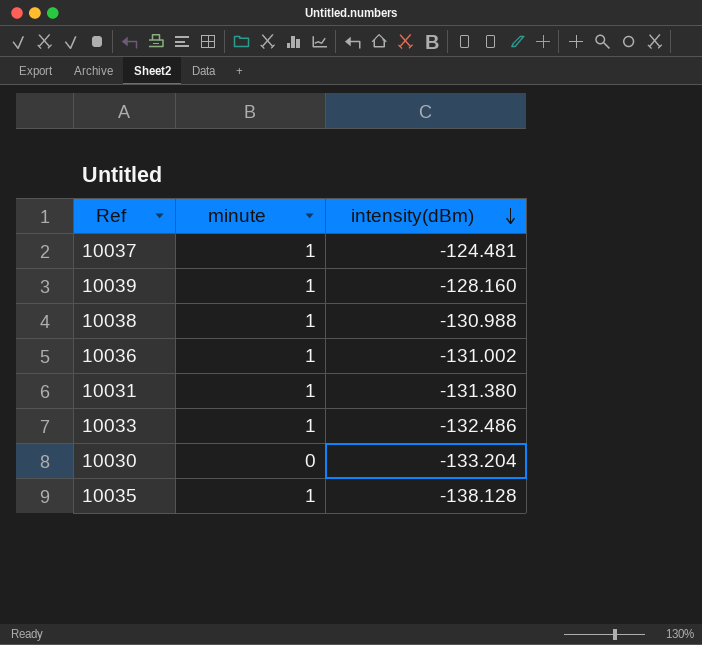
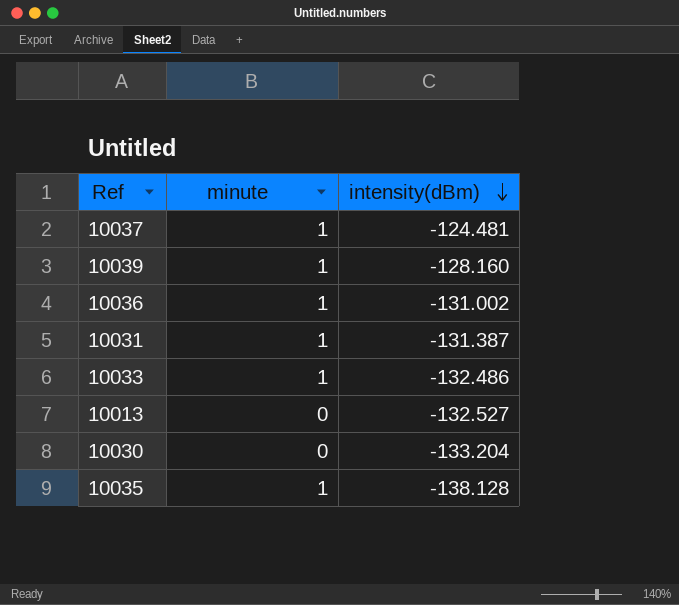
row 10038: 1 | -130.988 -> none
10031 | intensity(dBm): -131.380 -> -131.387
row 10013: none -> 0 | -132.527

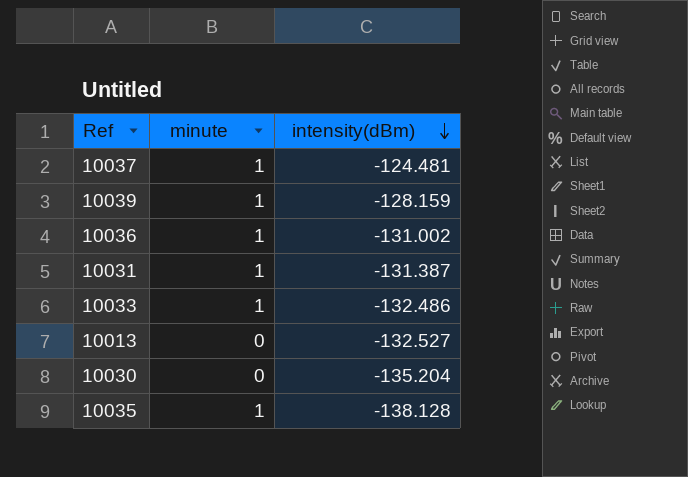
10039 | intensity(dBm): -128.160 -> -128.159
10030 | intensity(dBm): -133.204 -> -135.204

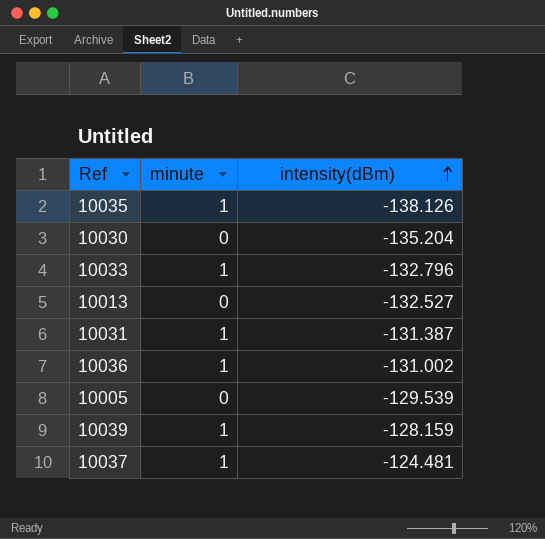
row order: intensity(dBm) descending -> intensity(dBm) ascending
10035 | intensity(dBm): -138.128 -> -138.126
10033 | intensity(dBm): -132.486 -> -132.796
row 10005: none -> 0 | -129.539

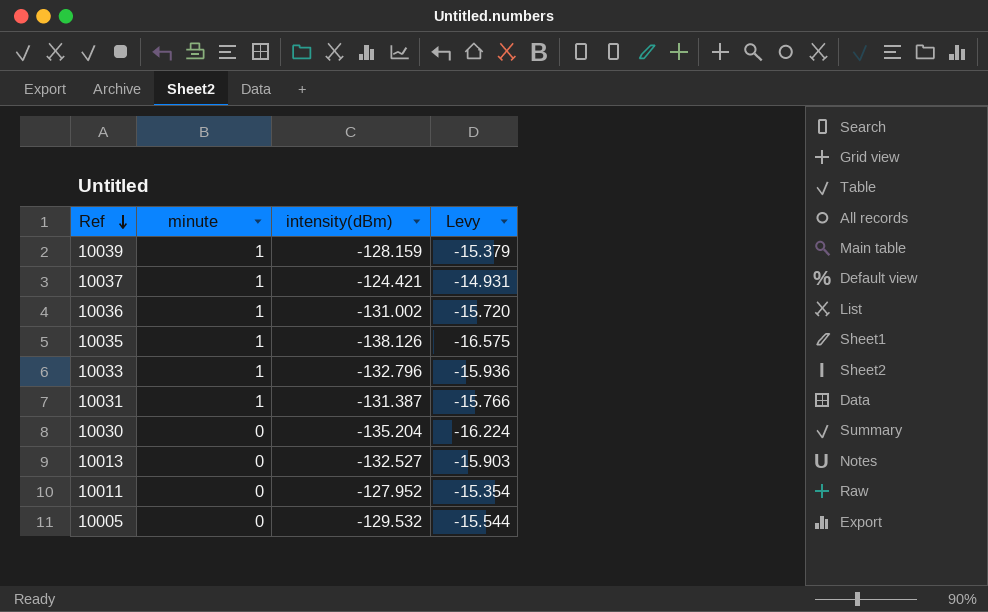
row order: intensity(dBm) ascending -> Ref descending
column Levy | formula: none -> [intensity(dBm)] * 0.12
10037 | intensity(dBm): -124.481 -> -124.421
row 10011: none -> 0 | -127.952 | -15.354
10005 | intensity(dBm): -129.539 -> -129.532

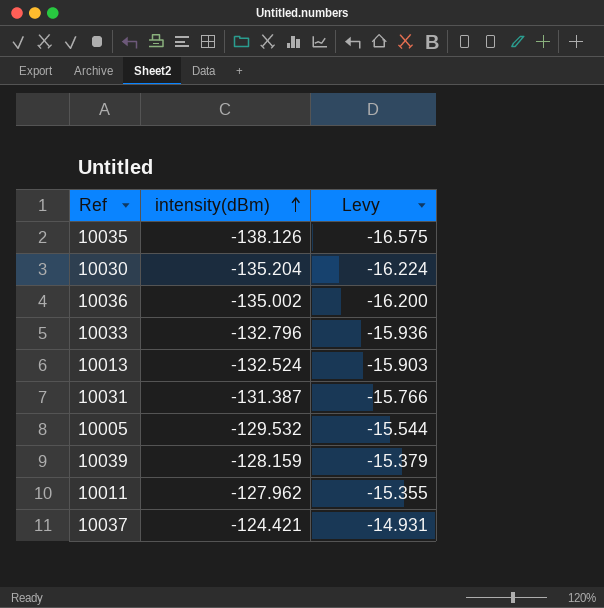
row order: Ref descending -> intensity(dBm) ascending
column minute | position: 2 -> none
10036 | intensity(dBm): -131.002 -> -135.002
10036 | Levy: -15.720 -> -16.200
10013 | intensity(dBm): -132.527 -> -132.524
10011 | intensity(dBm): -127.952 -> -127.962
10011 | Levy: -15.354 -> -15.355

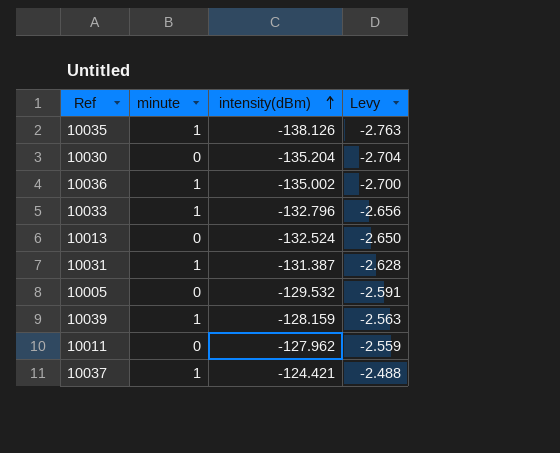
column minute | position: none -> 2
column Levy | formula: [intensity(dBm)] * 0.12 -> [intensity(dBm)] * 0.02

